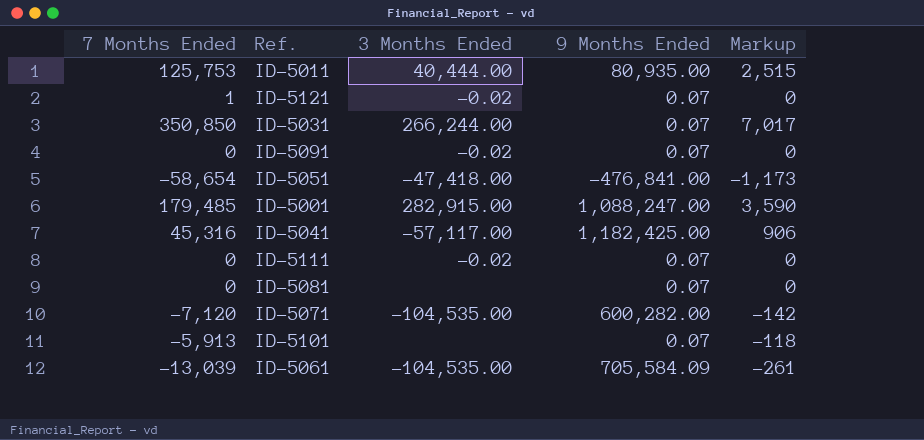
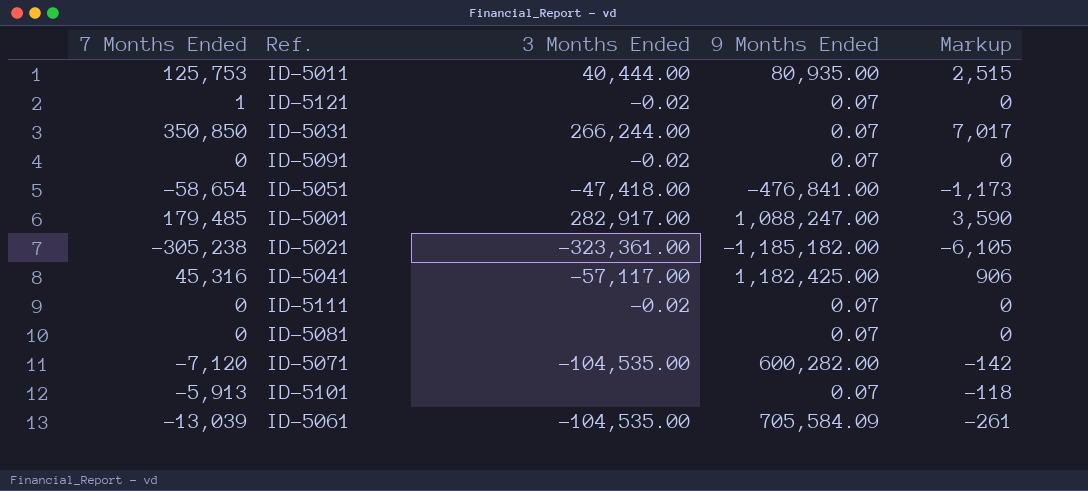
ID-5001 | 3 Months Ended: 282,915.00 -> 282,917.00
row ID-5021: none -> -305,238 | -323,361.00 | -1,185,182.00 | -6,105

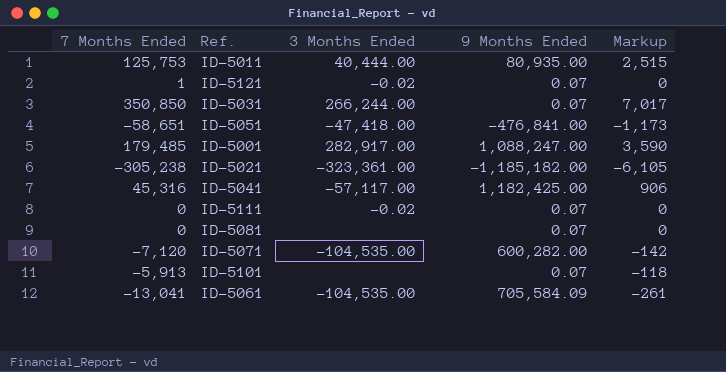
row ID-5091: 0 | -0.02 | 0.07 | 0 -> none
ID-5051 | 7 Months Ended: -58,654 -> -58,651
ID-5061 | 7 Months Ended: -13,039 -> -13,041

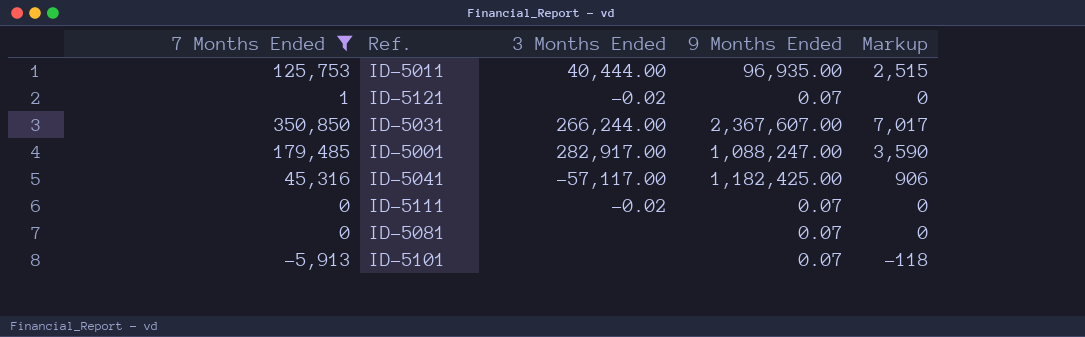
filter: none -> 7 Months Ended >= -5,913
ID-5011 | 9 Months Ended: 80,935.00 -> 96,935.00
ID-5031 | 9 Months Ended: 0.07 -> 2,367,607.00

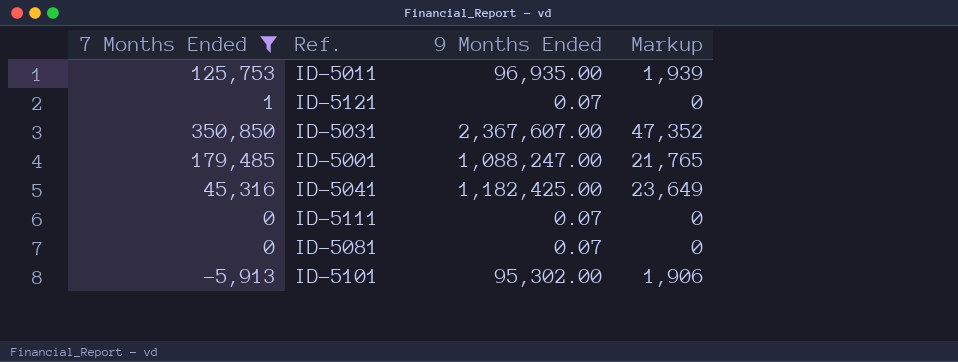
column 3 Months Ended | position: 3 -> none
column Markup | formula: [7 Months Ended] * 0.02 -> [9 Months Ended] * 0.02
ID-5101 | 9 Months Ended: 0.07 -> 95,302.00

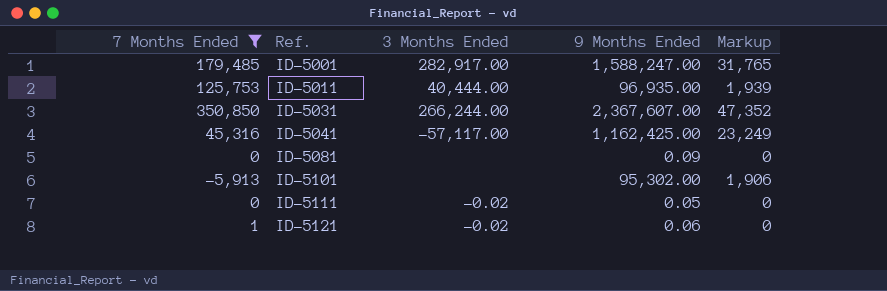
row order: none -> Ref. ascending
column 3 Months Ended | position: none -> 3
ID-5001 | 9 Months Ended: 1,088,247.00 -> 1,588,247.00
ID-5001 | Markup: 21,765 -> 31,765
ID-5041 | 9 Months Ended: 1,182,425.00 -> 1,162,425.00
ID-5041 | Markup: 23,649 -> 23,249
ID-5081 | 9 Months Ended: 0.07 -> 0.09
ID-5111 | 9 Months Ended: 0.07 -> 0.05
ID-5121 | 9 Months Ended: 0.07 -> 0.06

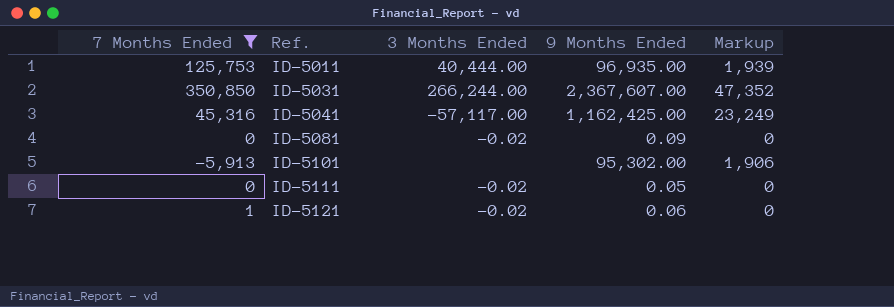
row ID-5001: 179,485 | 282,917.00 | 1,588,247.00 | 31,765 -> none
ID-5081 | 3 Months Ended: none -> -0.02

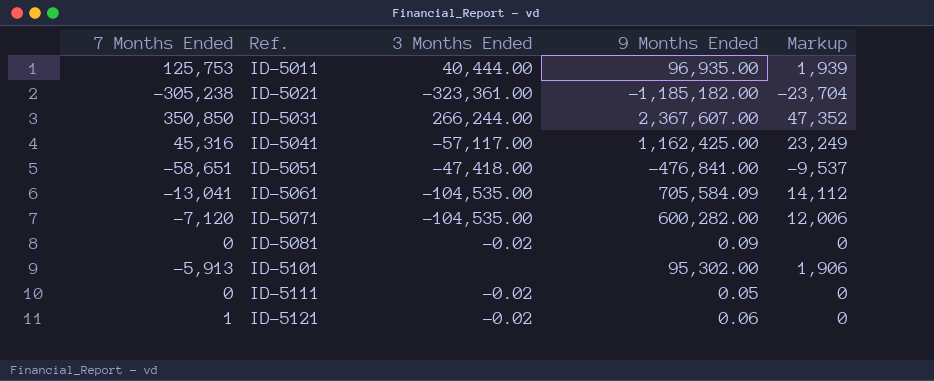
filter: 7 Months Ended >= -5,913 -> none

